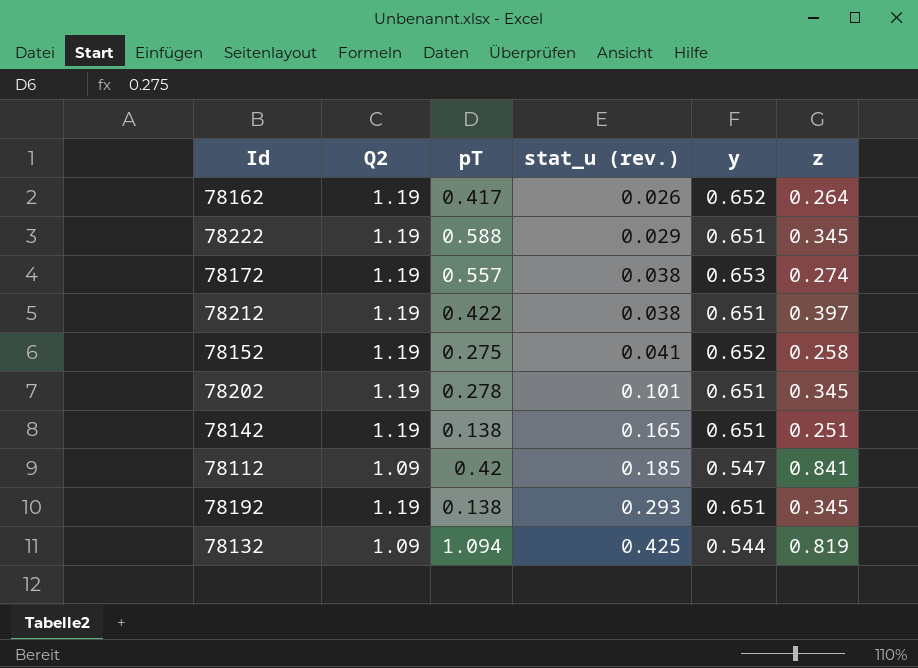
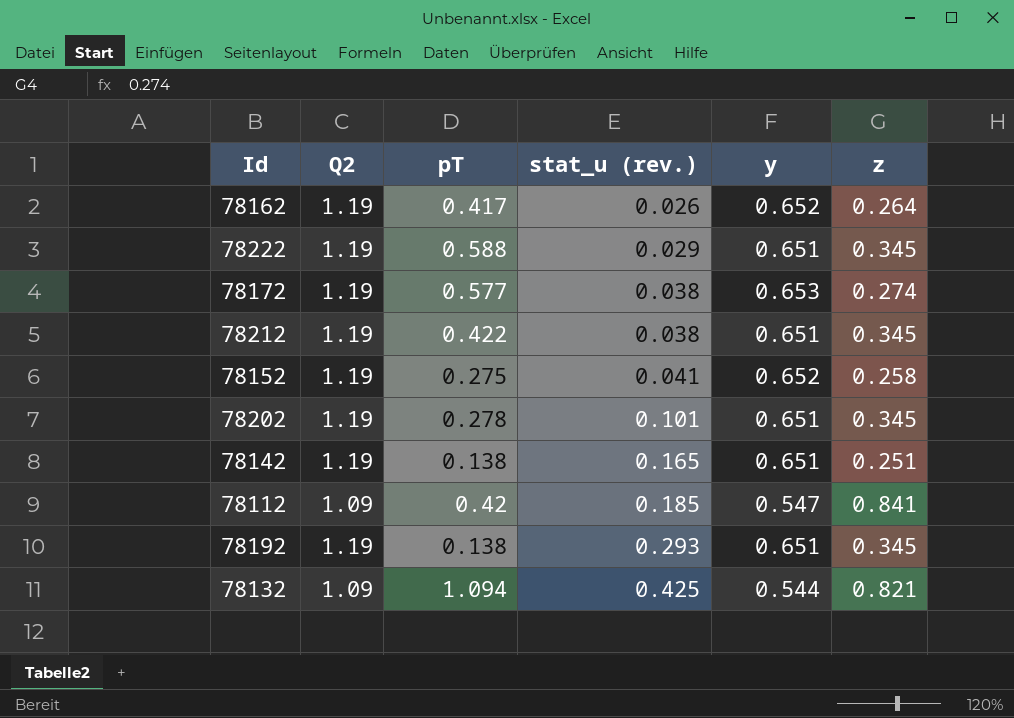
78172 | pT: 0.557 -> 0.577
78212 | z: 0.397 -> 0.345
78132 | z: 0.819 -> 0.821

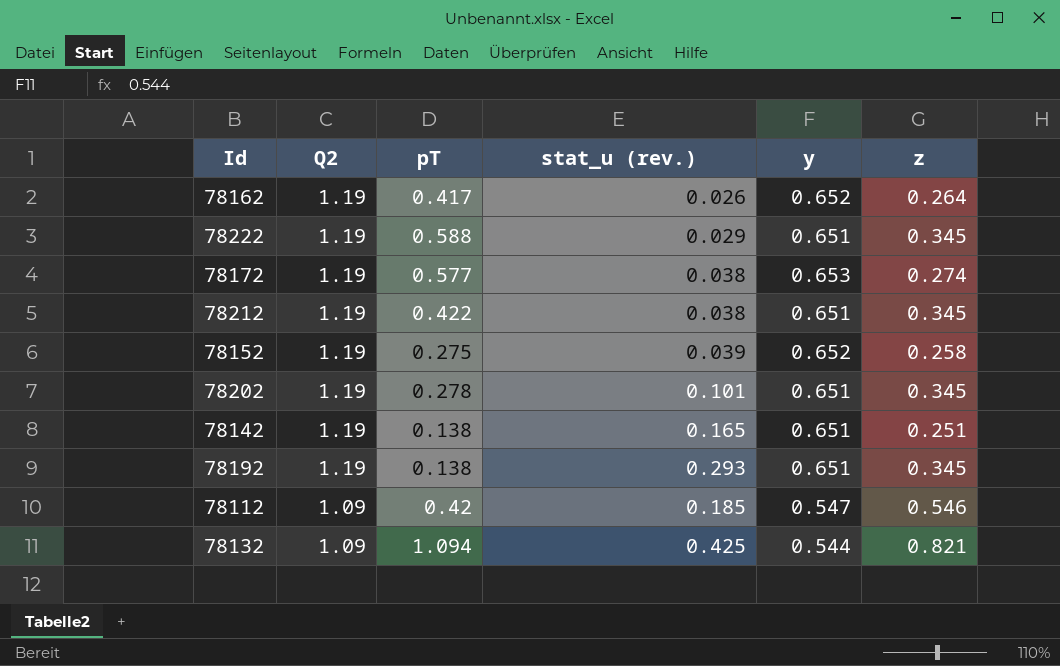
row order: stat_u (rev.) ascending -> Q2 descending
78152 | stat_u (rev.): 0.041 -> 0.039
78112 | z: 0.841 -> 0.546

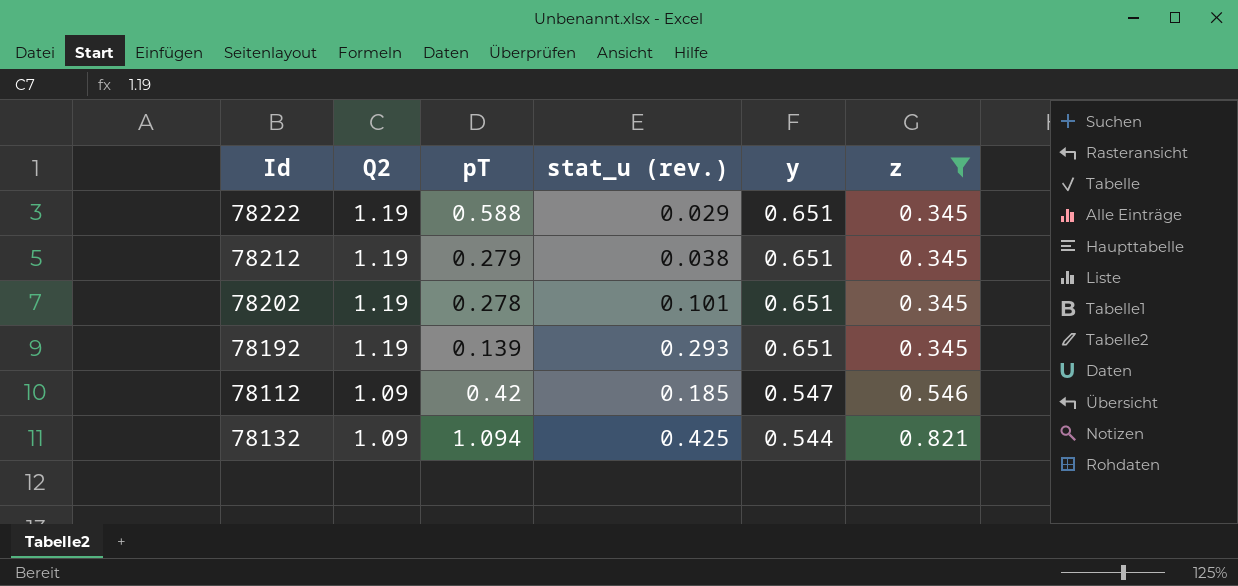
filter: none -> z >= 0.345
78212 | pT: 0.422 -> 0.279
78192 | pT: 0.138 -> 0.139

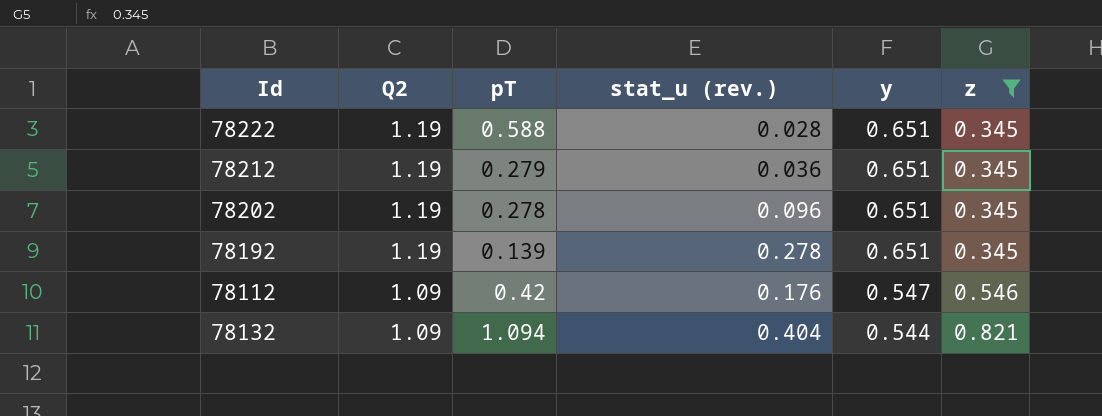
78222 | stat_u (rev.): 0.029 -> 0.028
78212 | stat_u (rev.): 0.038 -> 0.036
78202 | stat_u (rev.): 0.101 -> 0.096
78192 | stat_u (rev.): 0.293 -> 0.278
78112 | stat_u (rev.): 0.185 -> 0.176
78132 | stat_u (rev.): 0.425 -> 0.404

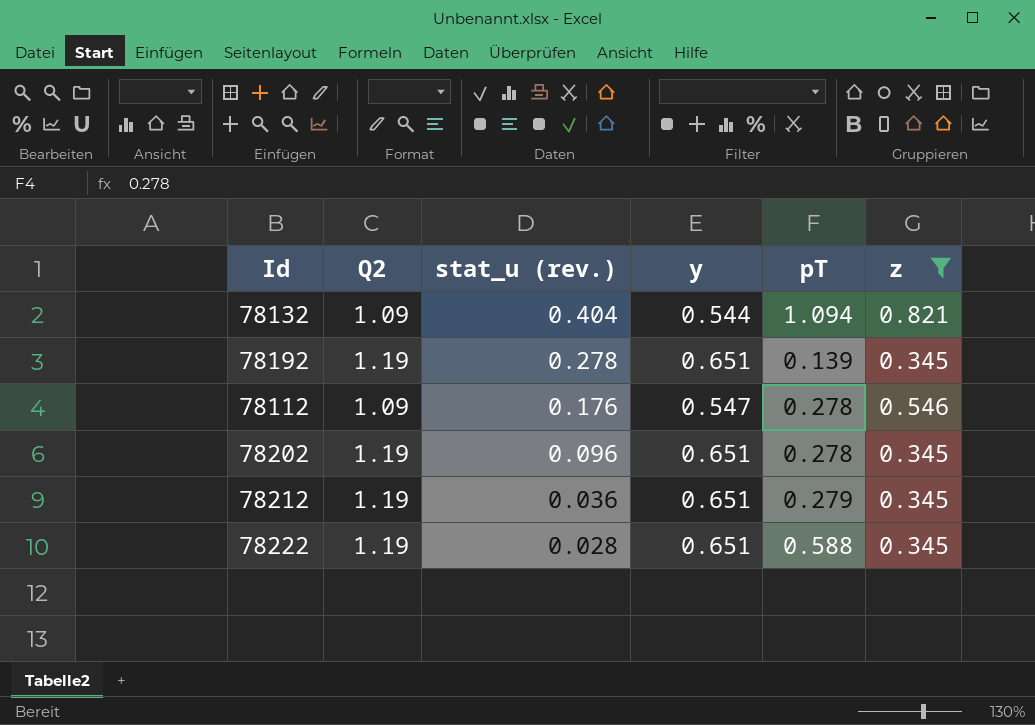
row order: Q2 descending -> stat_u (rev.) descending
column pT | position: 3 -> 5
78112 | pT: 0.42 -> 0.278

